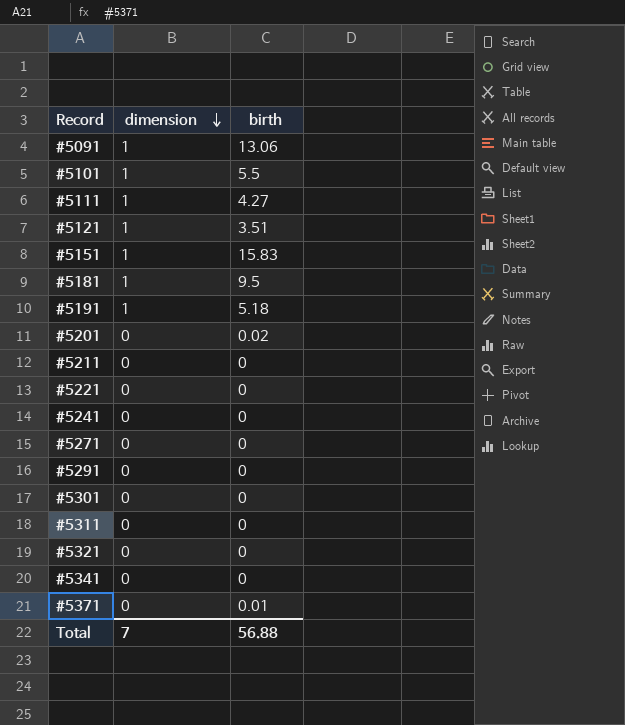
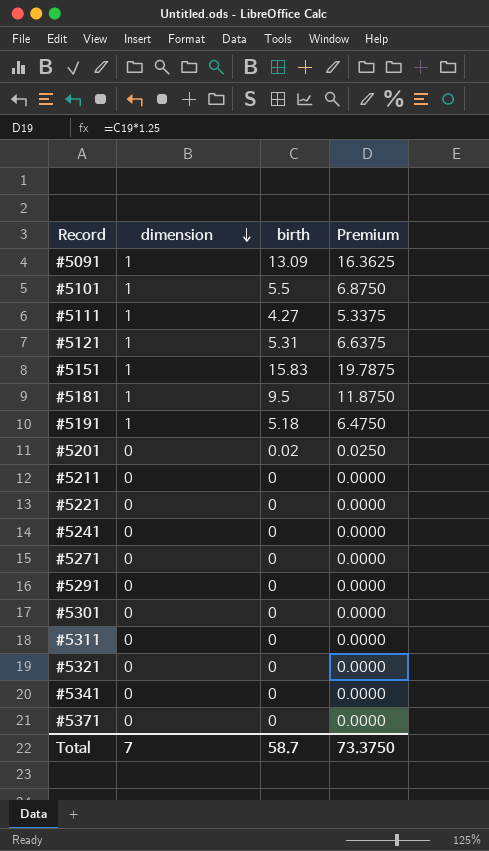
column Premium | formula: none -> [birth] * 1.25
#5091 | birth: 13.06 -> 13.09
#5121 | birth: 3.51 -> 5.31
#5371 | birth: 0.01 -> 0
Total | birth: 56.88 -> 58.7

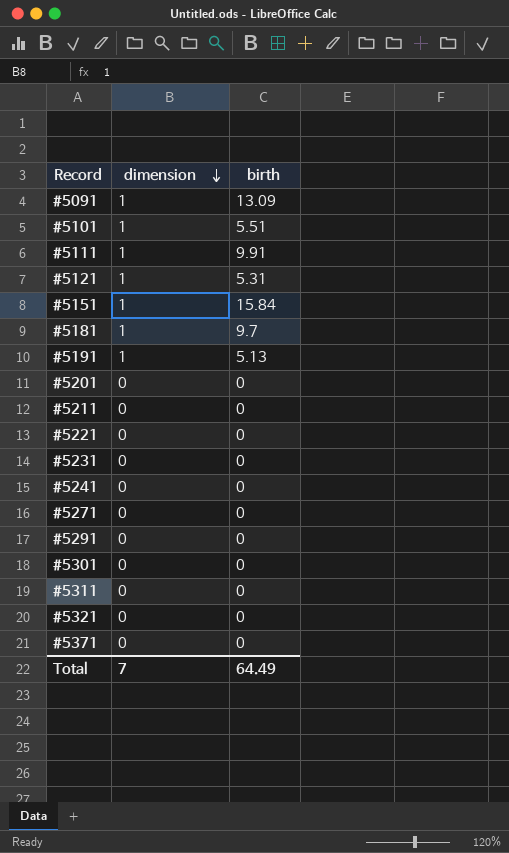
column Premium | formula: [birth] * 1.25 -> none
row #5341: 0 | 0 | 0.0000 -> none
#5101 | birth: 5.5 -> 5.51
#5111 | birth: 4.27 -> 9.91
#5151 | birth: 15.83 -> 15.84
#5181 | birth: 9.5 -> 9.7
#5191 | birth: 5.18 -> 5.13
#5201 | birth: 0.02 -> 0
row #5231: none -> 0 | 0
Total | birth: 58.7 -> 64.49

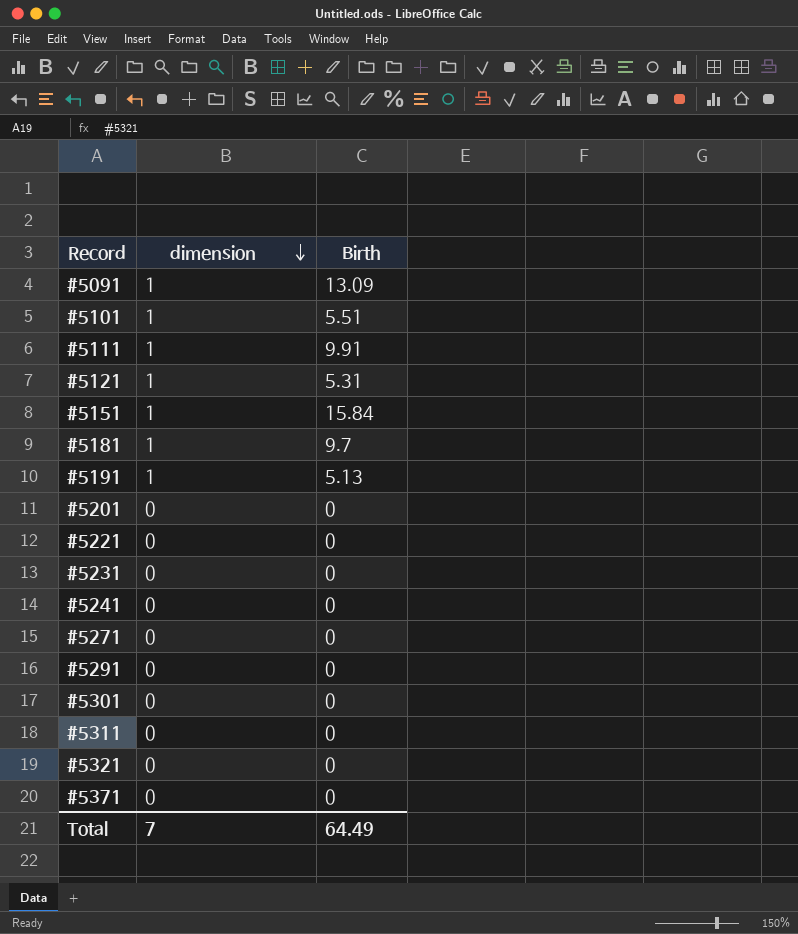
column name: birth -> Birth
row #5211: 0 | 0 -> none

